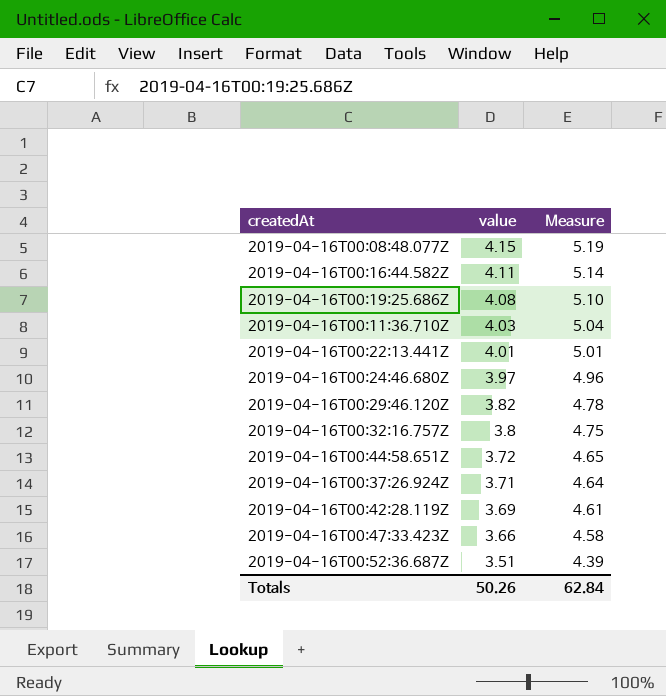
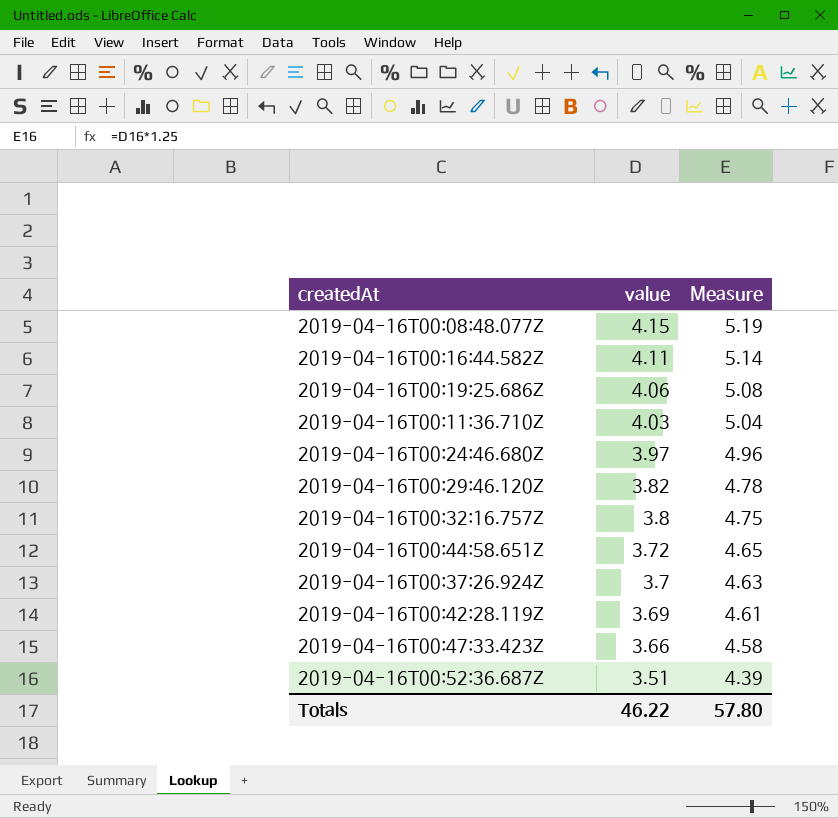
row 2019-04-16T00:22:13.441Z: 4.01 | 5.01 -> none
2019-04-16T00:19:25.686Z | value: 4.08 -> 4.06
2019-04-16T00:19:25.686Z | Measure: 5.10 -> 5.08
2019-04-16T00:37:26.924Z | value: 3.71 -> 3.7
2019-04-16T00:37:26.924Z | Measure: 4.64 -> 4.63
Totals | value: 50.26 -> 46.22
Totals | Measure: 62.84 -> 57.80

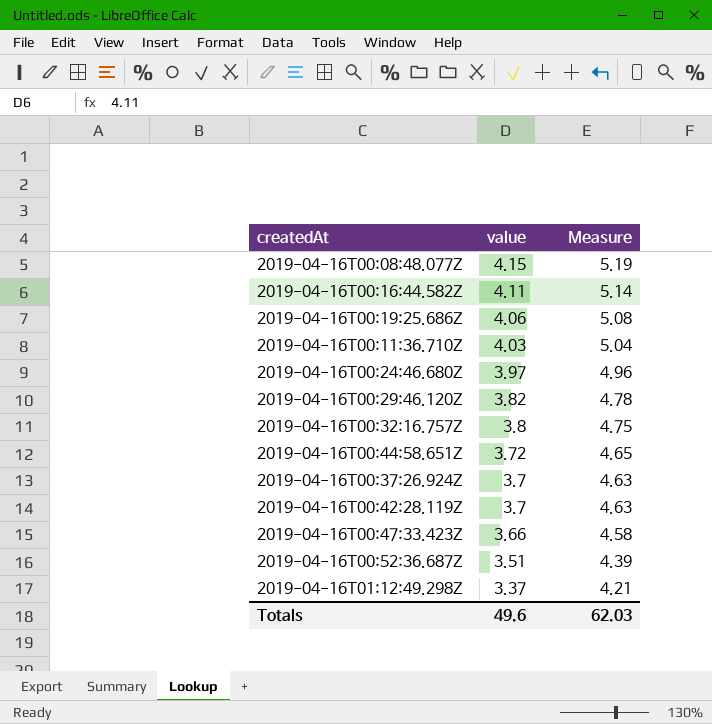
2019-04-16T00:42:28.119Z | value: 3.69 -> 3.7
2019-04-16T00:42:28.119Z | Measure: 4.61 -> 4.63
row 2019-04-16T01:12:49.298Z: none -> 3.37 | 4.21
Totals | value: 46.22 -> 49.6
Totals | Measure: 57.80 -> 62.03

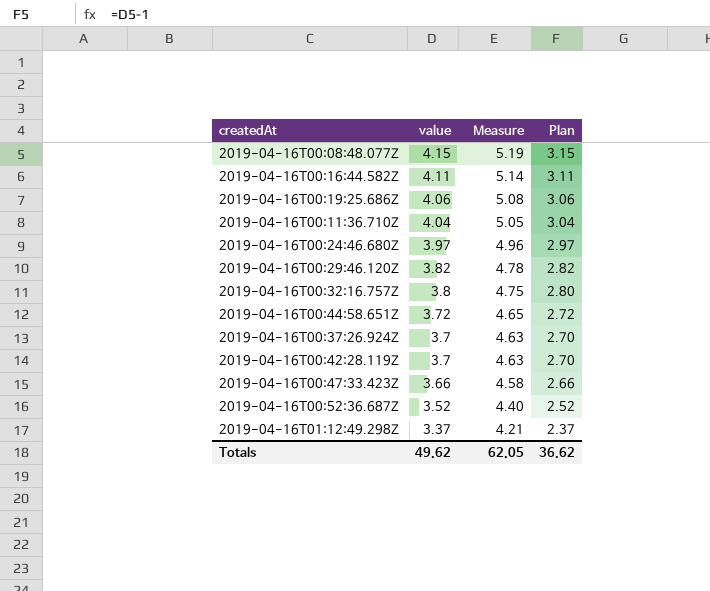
column Plan | formula: none -> [value] - 1
2019-04-16T00:11:36.710Z | value: 4.03 -> 4.04
2019-04-16T00:11:36.710Z | Measure: 5.04 -> 5.05
2019-04-16T00:52:36.687Z | value: 3.51 -> 3.52
2019-04-16T00:52:36.687Z | Measure: 4.39 -> 4.40
Totals | value: 49.6 -> 49.62
Totals | Measure: 62.03 -> 62.05

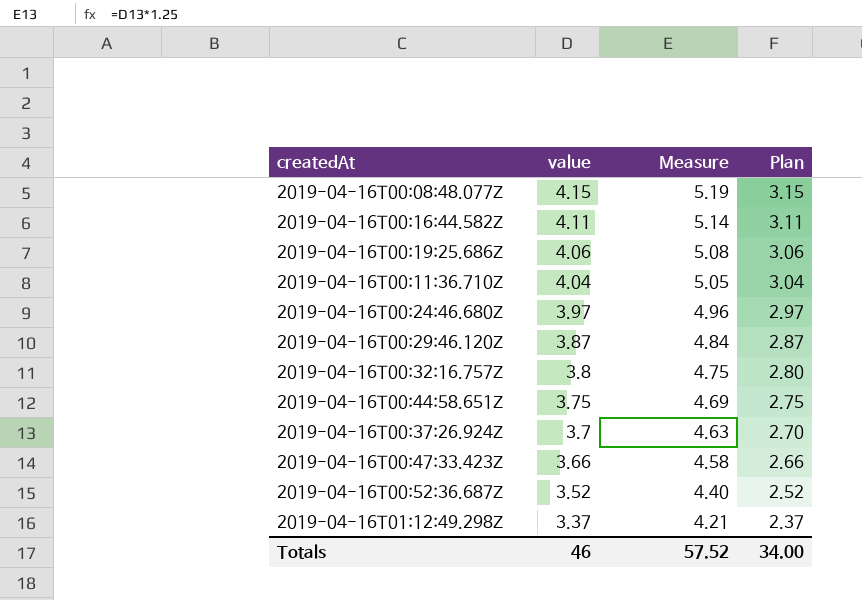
row 2019-04-16T00:42:28.119Z: 3.7 | 4.63 | 2.70 -> none
2019-04-16T00:29:46.120Z | value: 3.82 -> 3.87
2019-04-16T00:29:46.120Z | Measure: 4.78 -> 4.84
2019-04-16T00:29:46.120Z | Plan: 2.82 -> 2.87
2019-04-16T00:44:58.651Z | value: 3.72 -> 3.75
2019-04-16T00:44:58.651Z | Measure: 4.65 -> 4.69
2019-04-16T00:44:58.651Z | Plan: 2.72 -> 2.75
Totals | value: 49.62 -> 46
Totals | Measure: 62.05 -> 57.52
Totals | Plan: 36.62 -> 34.00

